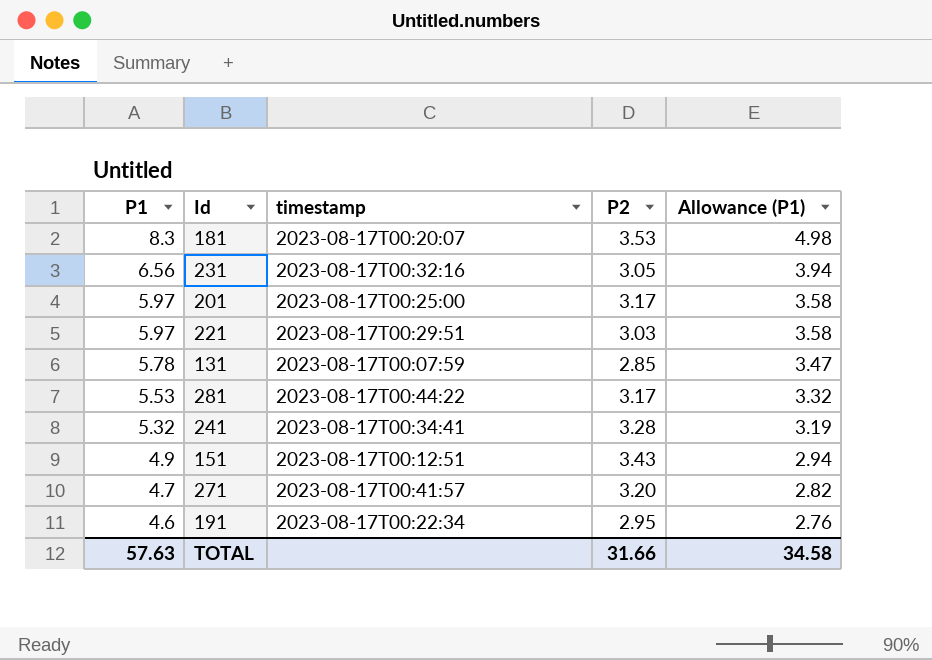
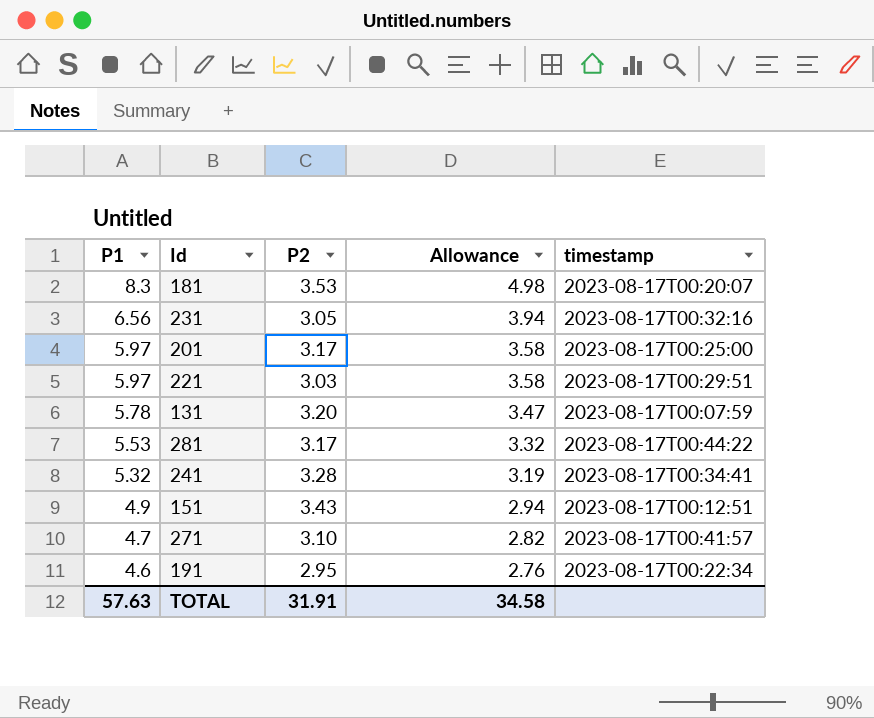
column name: Allowance (P1) -> Allowance
column timestamp | position: 3 -> 5
131 | P2: 2.85 -> 3.20
271 | P2: 3.20 -> 3.10
TOTAL | P2: 31.66 -> 31.91

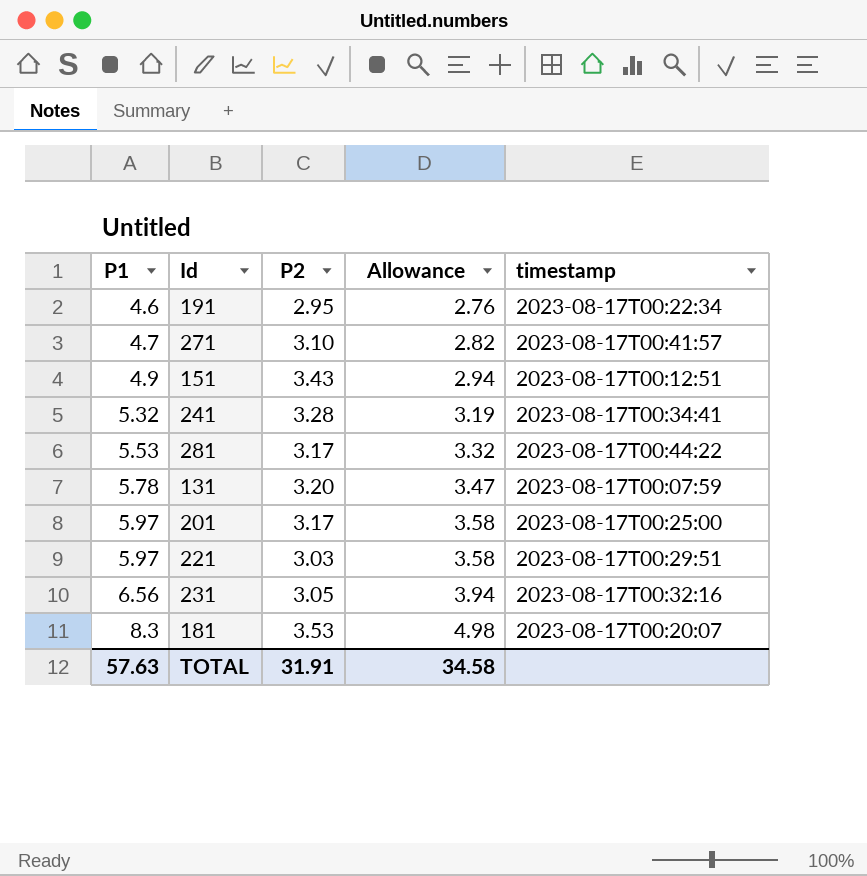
row order: P1 descending -> P1 ascending

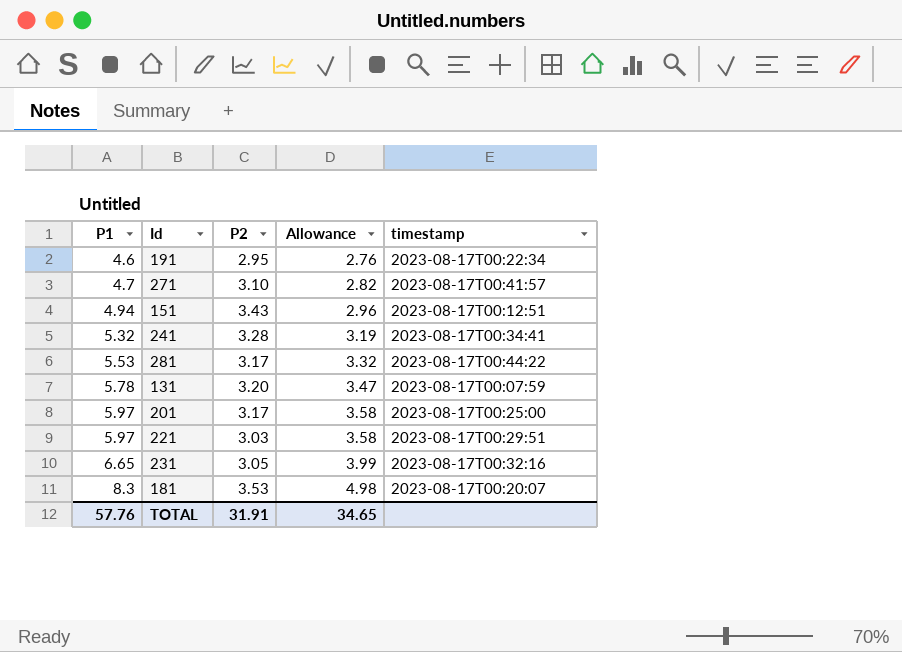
151 | P1: 4.9 -> 4.94
151 | Allowance: 2.94 -> 2.96
231 | P1: 6.56 -> 6.65
231 | Allowance: 3.94 -> 3.99
TOTAL | P1: 57.63 -> 57.76
TOTAL | Allowance: 34.58 -> 34.65

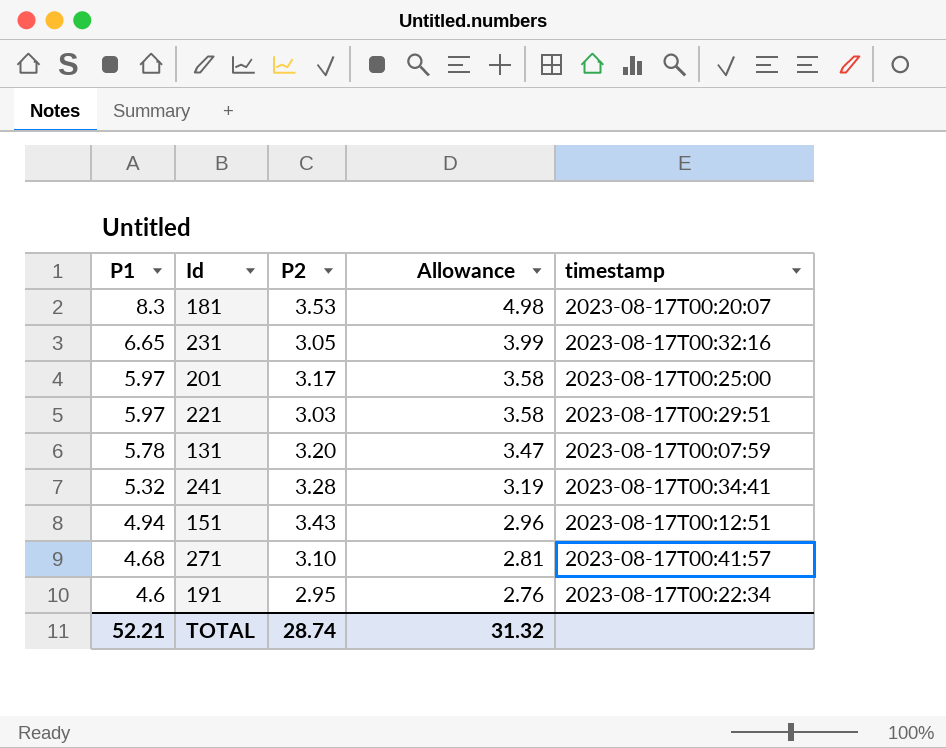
row order: P1 ascending -> P1 descending
row 281: 5.53 | 3.17 | 3.32 | 2023-08-17T00:44:22 -> none
271 | P1: 4.7 -> 4.68
271 | Allowance: 2.82 -> 2.81
TOTAL | P1: 57.76 -> 52.21
TOTAL | P2: 31.91 -> 28.74
TOTAL | Allowance: 34.65 -> 31.32

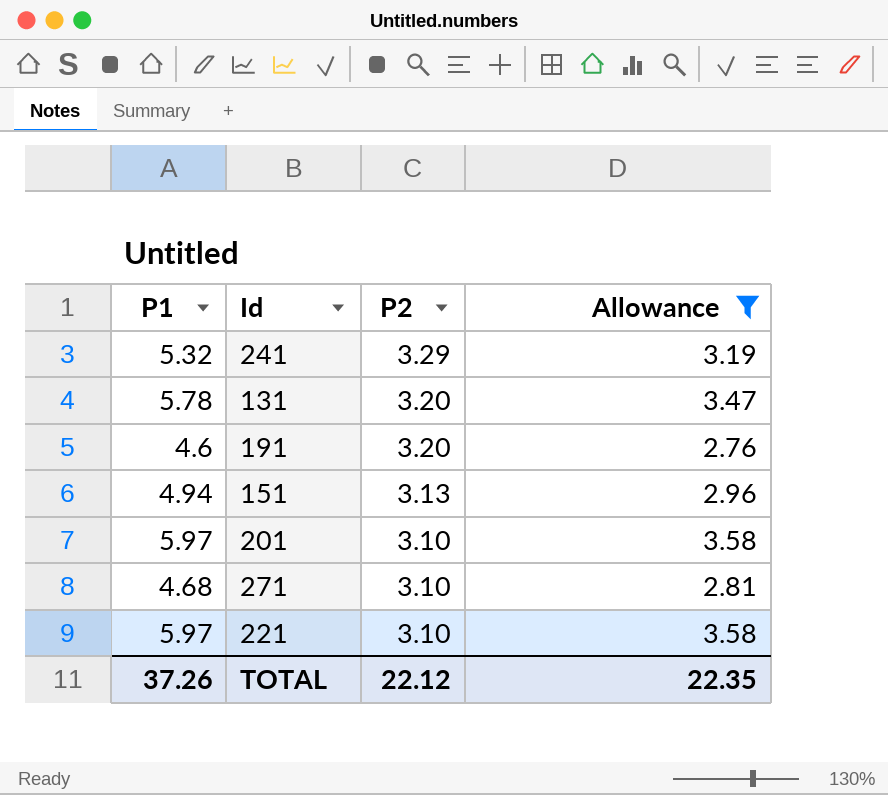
filter: none -> Allowance <= 3.58
row order: P1 descending -> P2 descending
column timestamp | position: 5 -> none
241 | P2: 3.28 -> 3.29
191 | P2: 2.95 -> 3.20
151 | P2: 3.43 -> 3.13
201 | P2: 3.17 -> 3.10
221 | P2: 3.03 -> 3.10
TOTAL | P1: 52.21 -> 37.26
TOTAL | P2: 28.74 -> 22.12
TOTAL | Allowance: 31.32 -> 22.35

